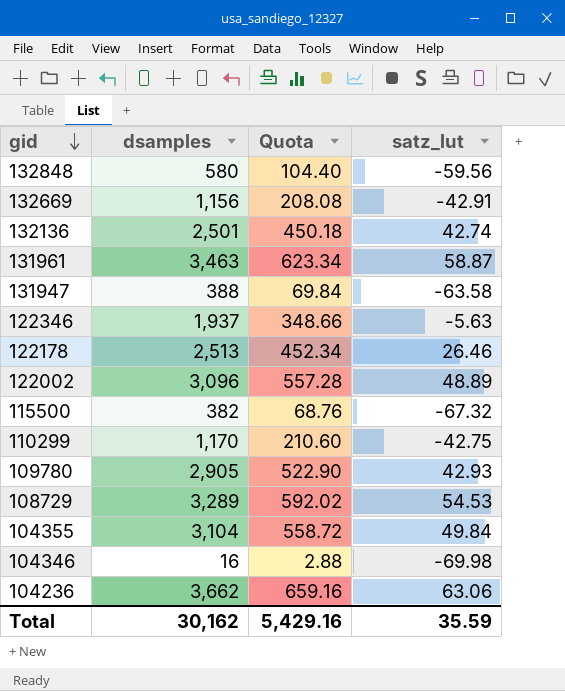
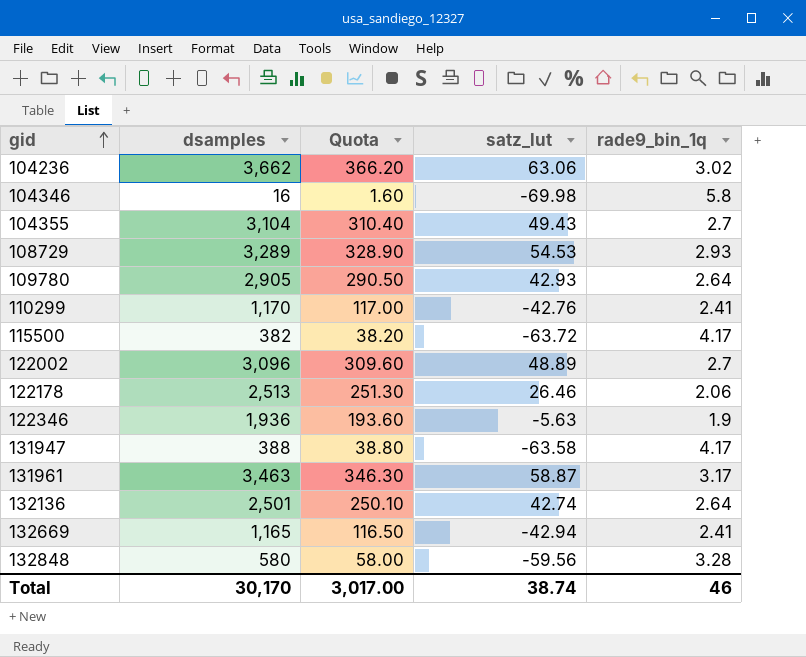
row order: gid descending -> gid ascending
column Quota | formula: [dsamples] * 0.18 -> [dsamples] * 0.1
column rade9_bin_1q | position: none -> 5
104355 | satz_lut: 49.84 -> 49.43
110299 | satz_lut: -42.75 -> -42.76
115500 | satz_lut: -67.32 -> -63.72
122346 | dsamples: 1,937 -> 1,936
132669 | dsamples: 1,156 -> 1,165
132669 | satz_lut: -42.91 -> -42.94
Total | dsamples: 30,162 -> 30,170
Total | Quota: 5,429.16 -> 3,017.00
Total | satz_lut: 35.59 -> 38.74

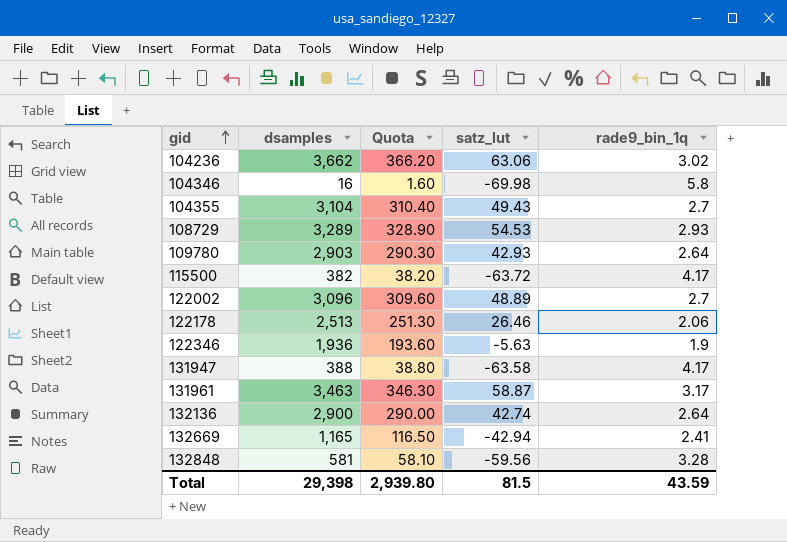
row 110299: 1,170 | 117.00 | -42.76 | 2.41 -> none
109780 | dsamples: 2,905 -> 2,903
109780 | Quota: 290.50 -> 290.30
132136 | dsamples: 2,501 -> 2,900
132136 | Quota: 250.10 -> 290.00
132848 | dsamples: 580 -> 581
132848 | Quota: 58.00 -> 58.10
Total | dsamples: 30,170 -> 29,398
Total | Quota: 3,017.00 -> 2,939.80
Total | satz_lut: 38.74 -> 81.5
Total | rade9_bin_1q: 46 -> 43.59

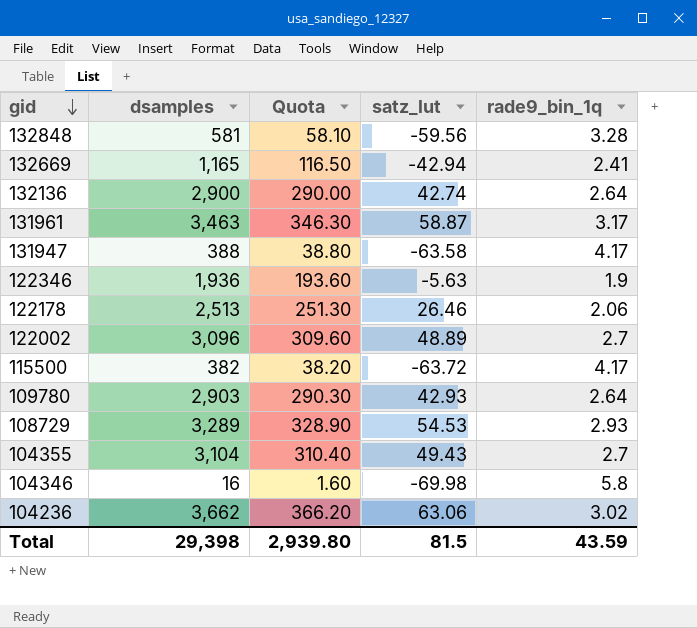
row order: gid ascending -> gid descending

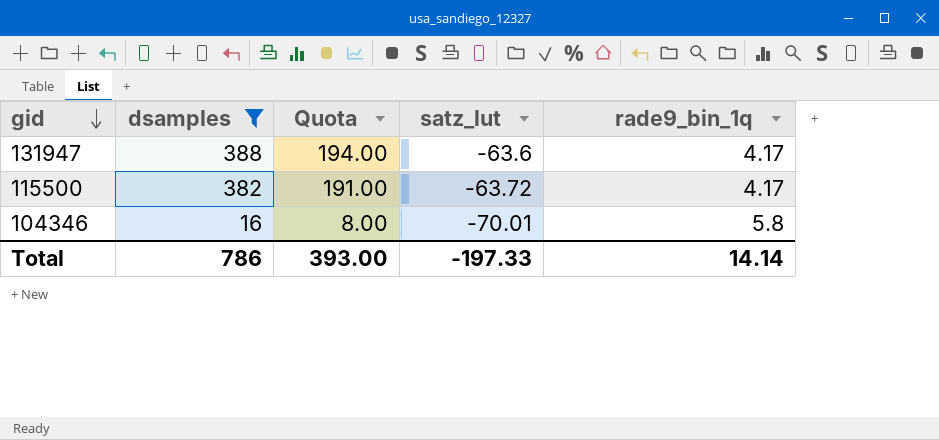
filter: none -> dsamples <= 388
column Quota | formula: [dsamples] * 0.1 -> [dsamples] * 0.5
131947 | satz_lut: -63.58 -> -63.6
104346 | satz_lut: -69.98 -> -70.01
Total | dsamples: 29,398 -> 786
Total | Quota: 2,939.80 -> 393.00
Total | satz_lut: 81.5 -> -197.33
Total | rade9_bin_1q: 43.59 -> 14.14

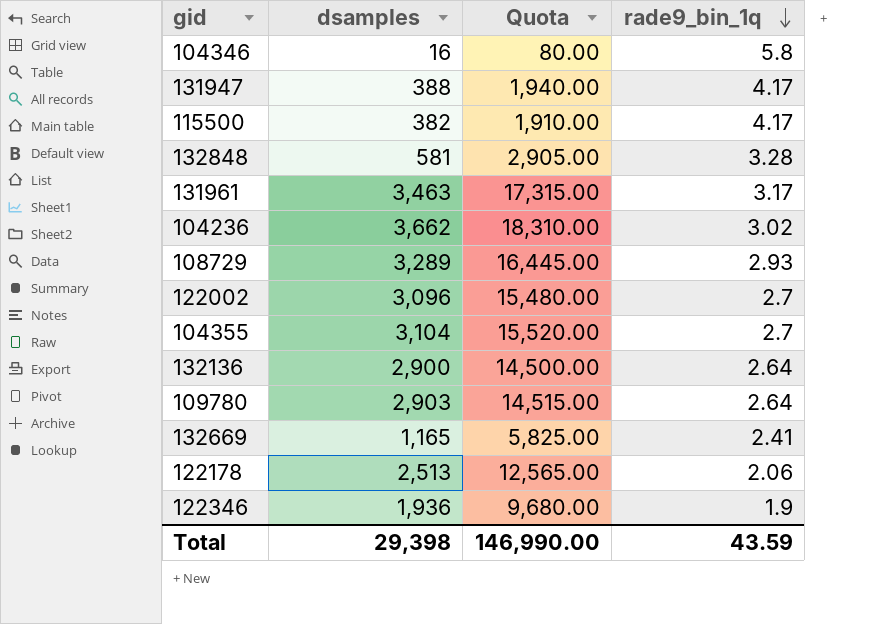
filter: dsamples <= 388 -> none
row order: gid descending -> rade9_bin_1q descending
column satz_lut | position: 4 -> none
column Quota | formula: [dsamples] * 0.5 -> [dsamples] * 5
Total | dsamples: 786 -> 29,398
Total | Quota: 393.00 -> 146,990.00
Total | rade9_bin_1q: 14.14 -> 43.59

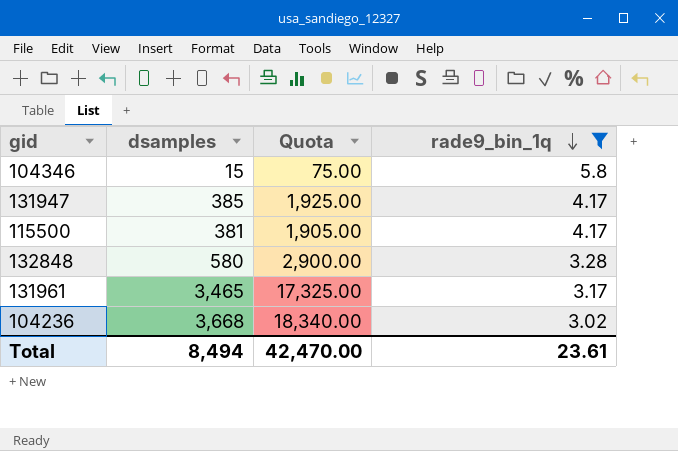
filter: none -> rade9_bin_1q >= 3.02
104346 | dsamples: 16 -> 15
104346 | Quota: 80.00 -> 75.00
131947 | dsamples: 388 -> 385
131947 | Quota: 1,940.00 -> 1,925.00
115500 | dsamples: 382 -> 381
115500 | Quota: 1,910.00 -> 1,905.00
132848 | dsamples: 581 -> 580
132848 | Quota: 2,905.00 -> 2,900.00
131961 | dsamples: 3,463 -> 3,465
131961 | Quota: 17,315.00 -> 17,325.00
104236 | dsamples: 3,662 -> 3,668
104236 | Quota: 18,310.00 -> 18,340.00
Total | dsamples: 29,398 -> 8,494
Total | Quota: 146,990.00 -> 42,470.00
Total | rade9_bin_1q: 43.59 -> 23.61

